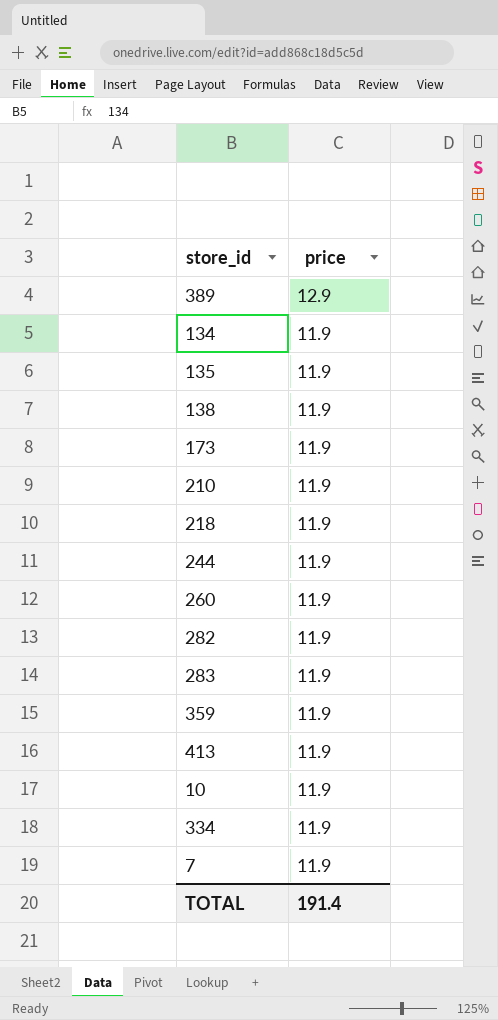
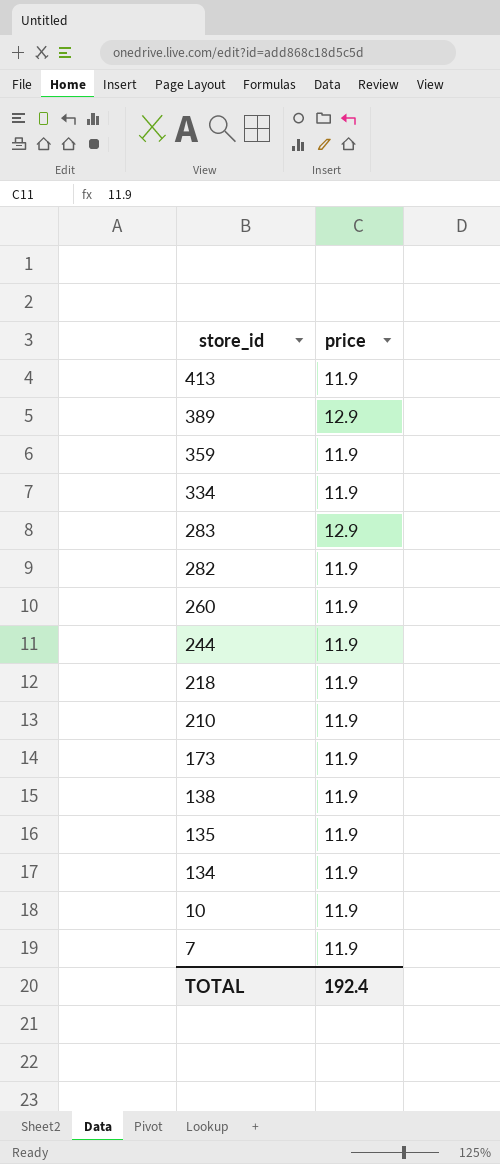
row order: price descending -> store_id descending
283 | price: 11.9 -> 12.9
TOTAL | price: 191.4 -> 192.4

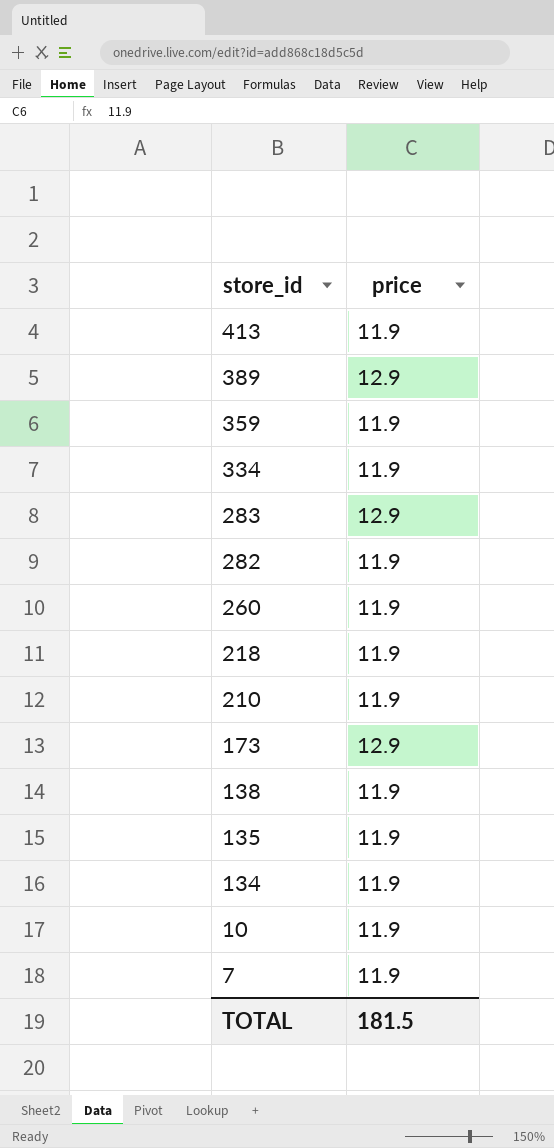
row 244: 11.9 -> none
173 | price: 11.9 -> 12.9
TOTAL | price: 192.4 -> 181.5

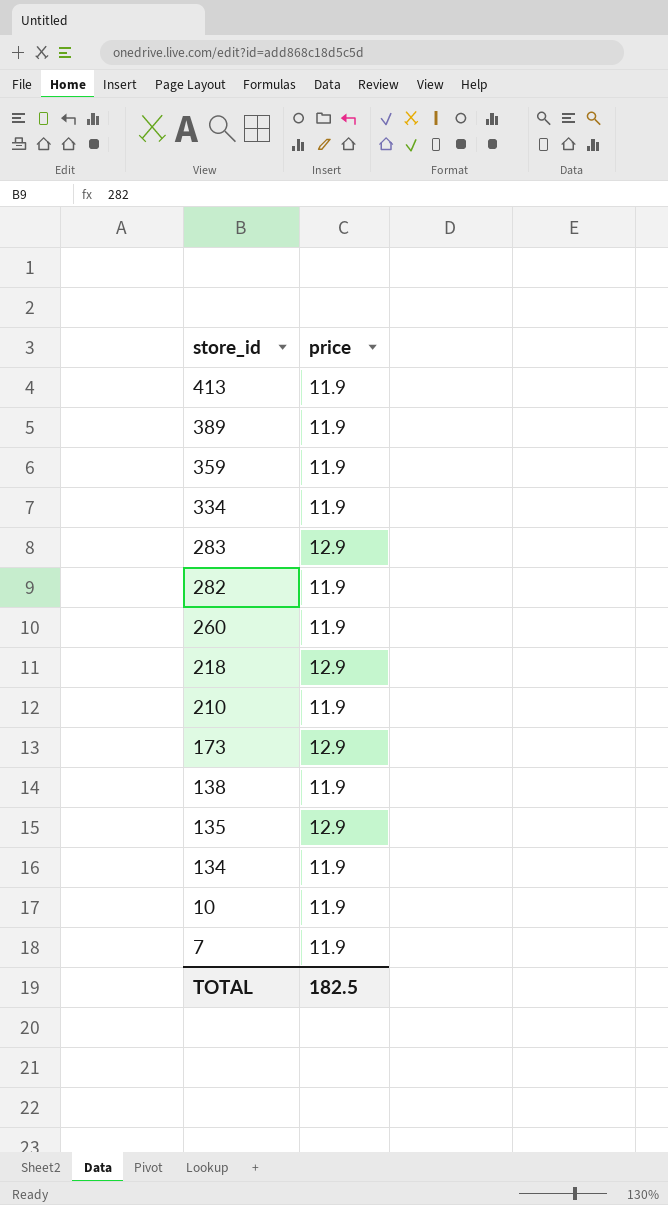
389 | price: 12.9 -> 11.9
218 | price: 11.9 -> 12.9
135 | price: 11.9 -> 12.9
TOTAL | price: 181.5 -> 182.5

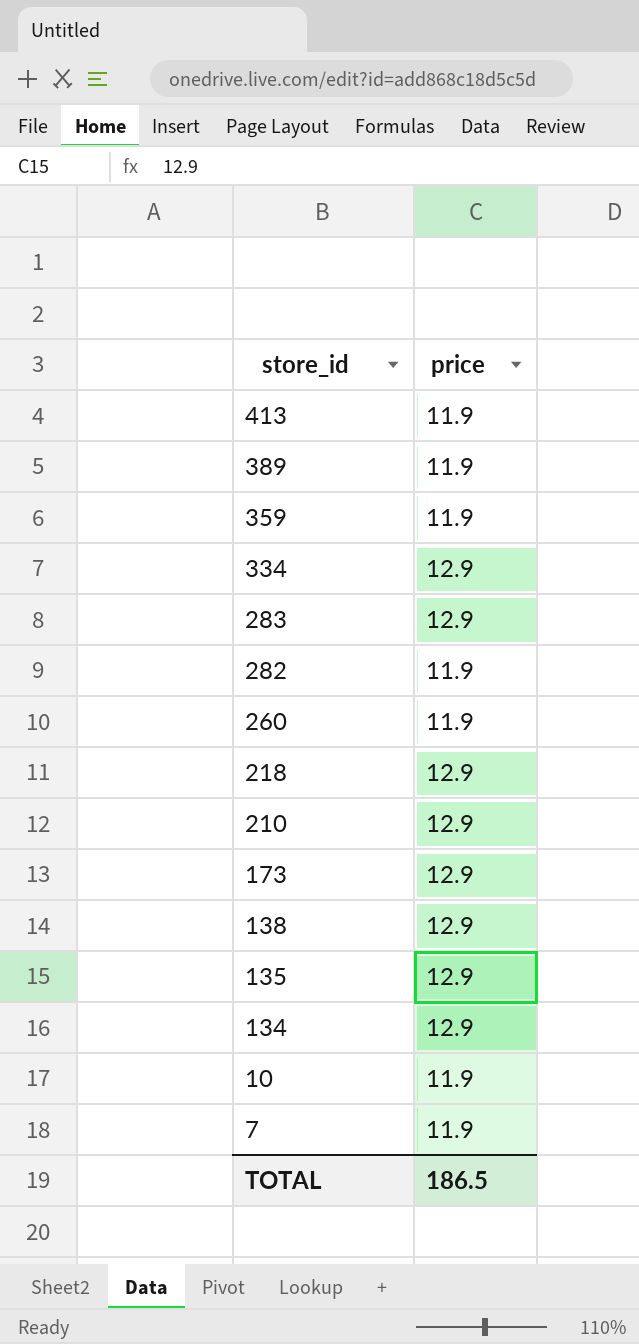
334 | price: 11.9 -> 12.9
210 | price: 11.9 -> 12.9
138 | price: 11.9 -> 12.9
134 | price: 11.9 -> 12.9
TOTAL | price: 182.5 -> 186.5

